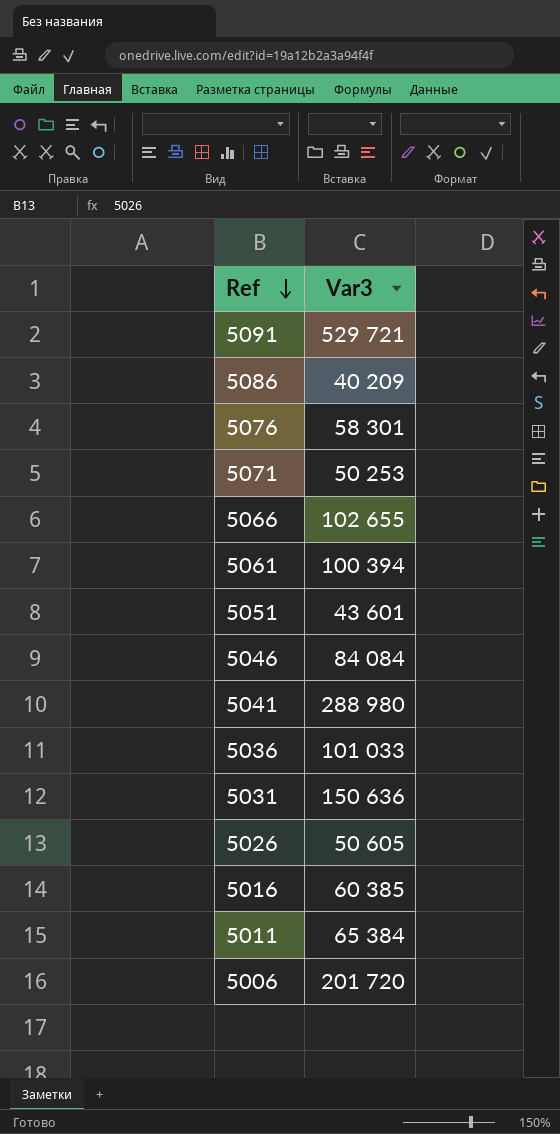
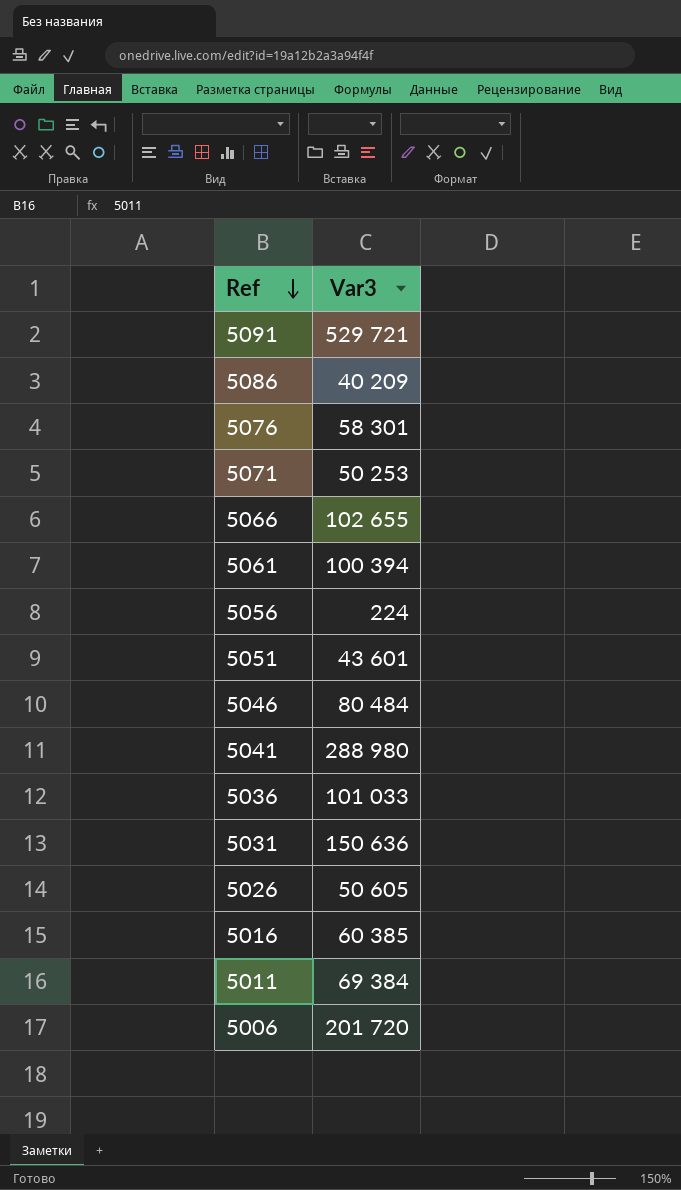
row 5056: none -> 224
5046 | Var3: 84 084 -> 80 484
5011 | Var3: 65 384 -> 69 384

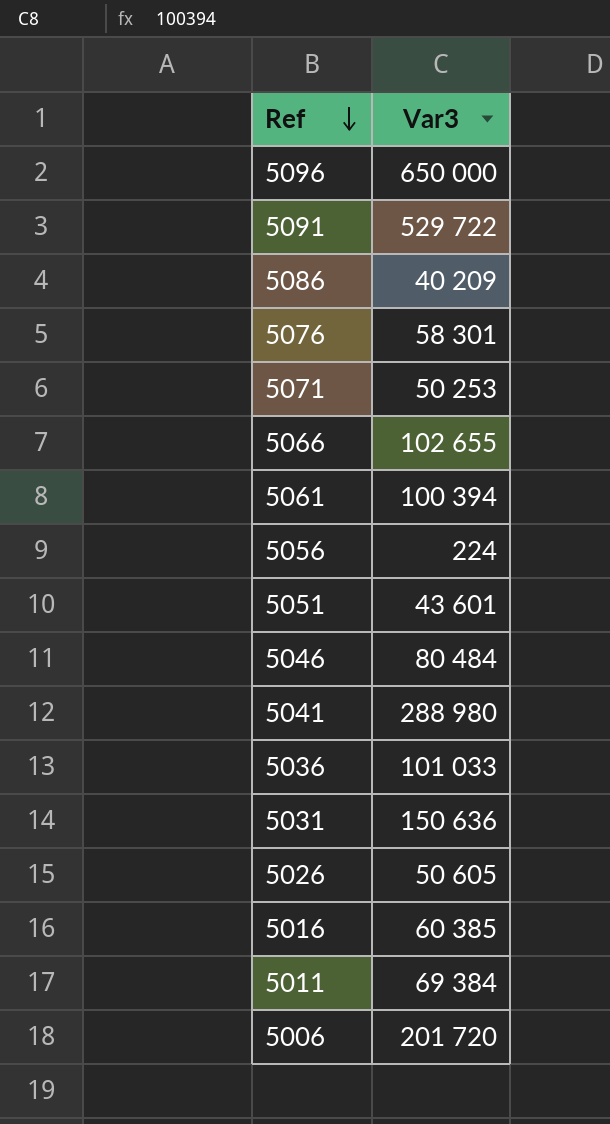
row 5096: none -> 650 000
5091 | Var3: 529 721 -> 529 722

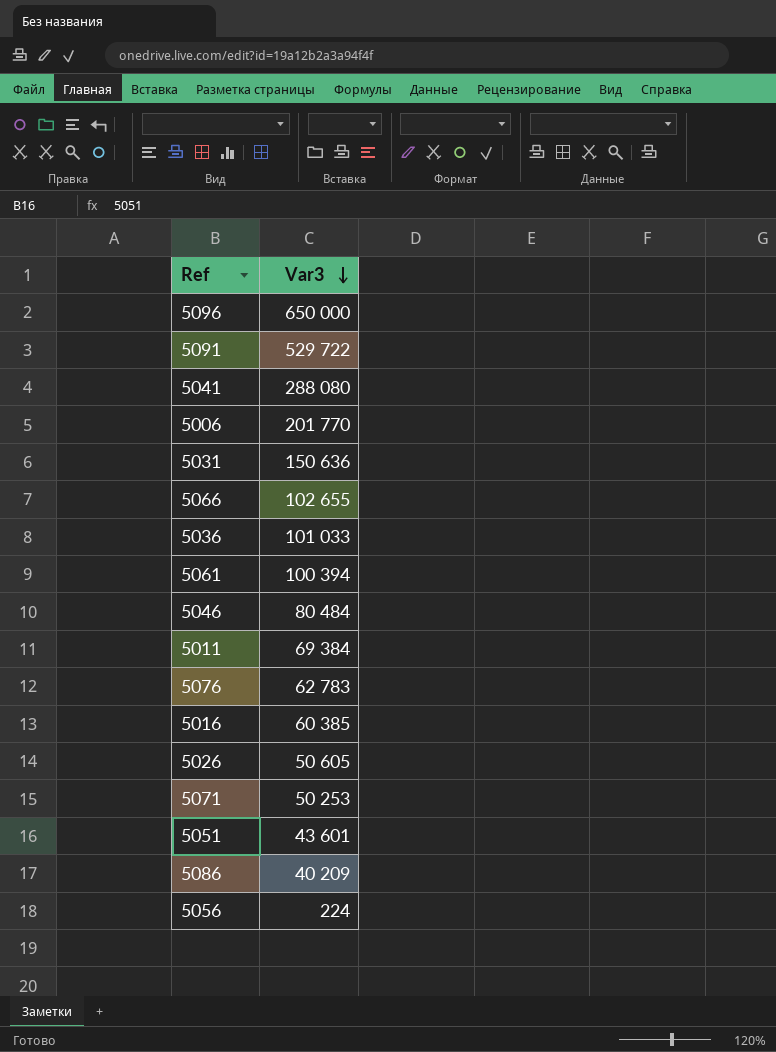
row order: Ref descending -> Var3 descending
5041 | Var3: 288 980 -> 288 080
5006 | Var3: 201 720 -> 201 770
5076 | Var3: 58 301 -> 62 783

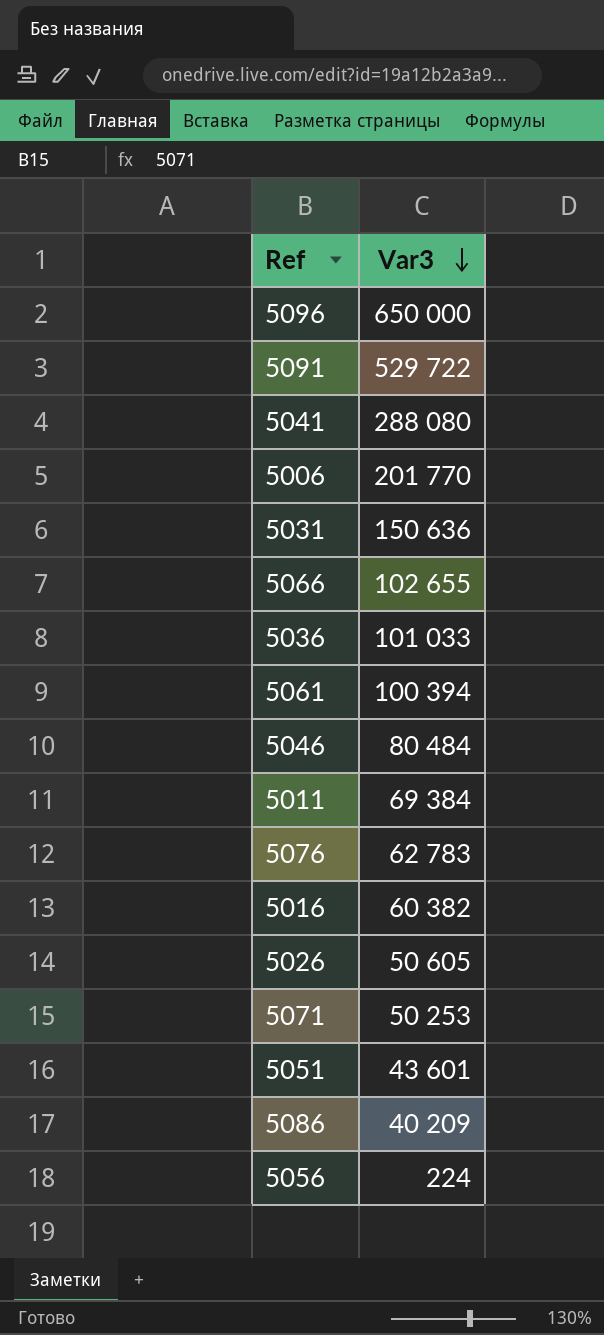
5016 | Var3: 60 385 -> 60 382

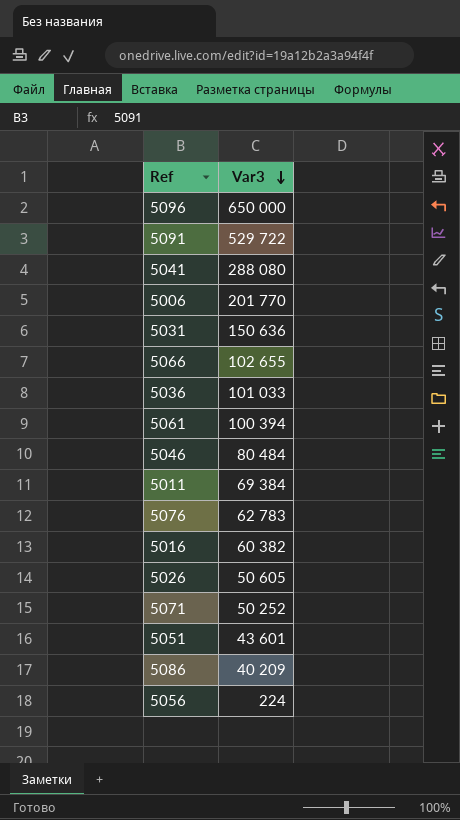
5071 | Var3: 50 253 -> 50 252

